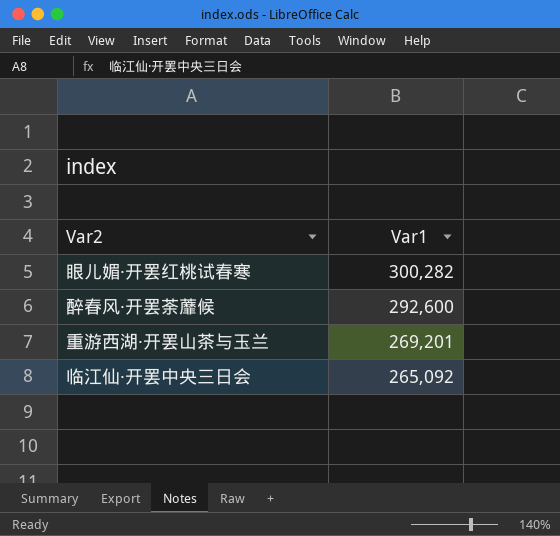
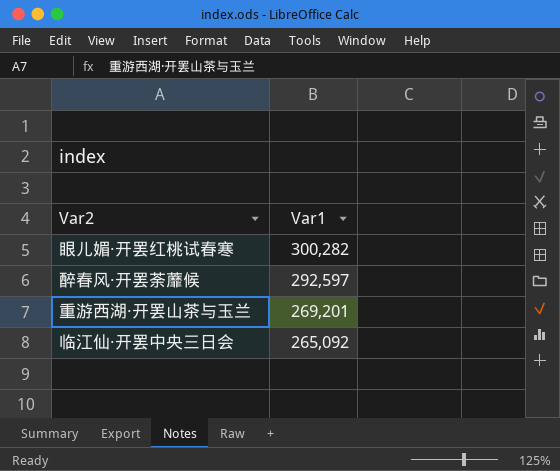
醉春风·开罢荼蘼候 | Var1: 292,600 -> 292,597

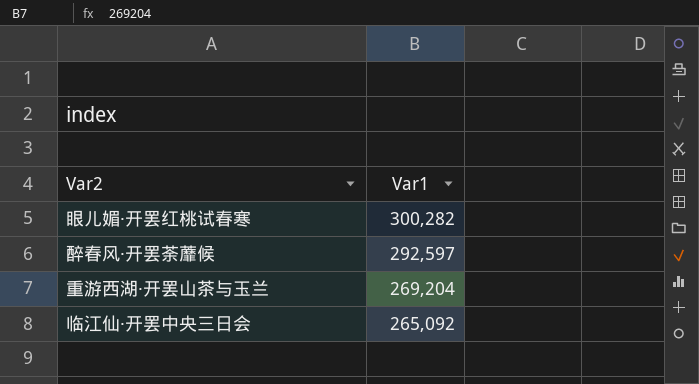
重游西湖·开罢山茶与玉兰 | Var1: 269,201 -> 269,204

